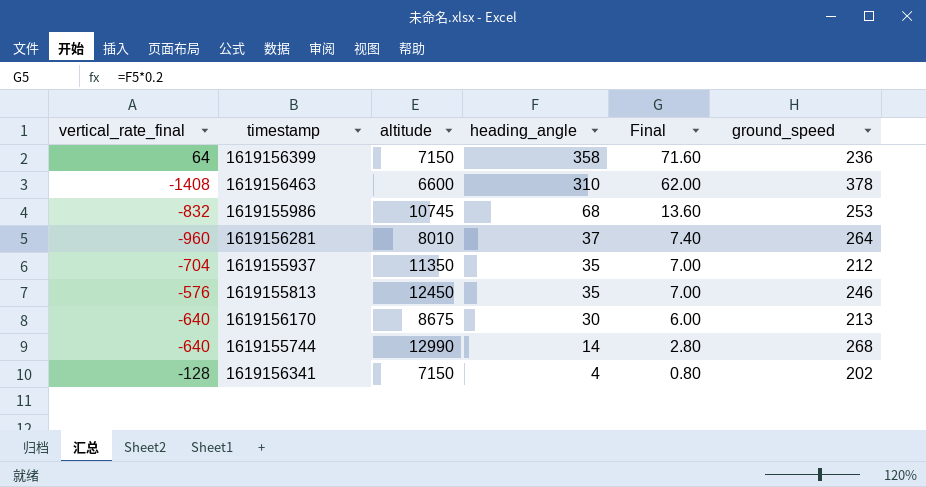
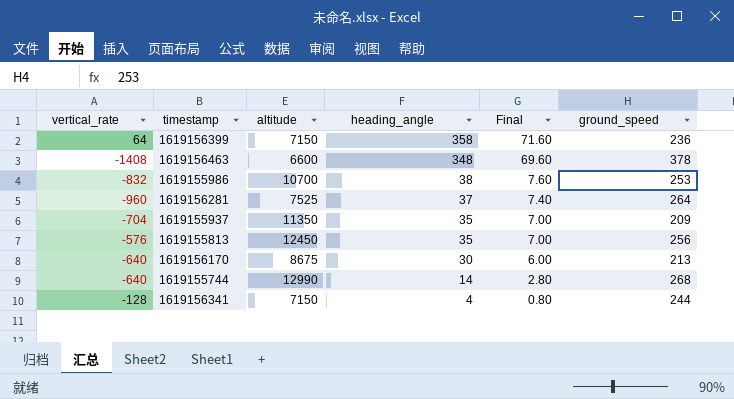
column name: vertical_rate_final -> vertical_rate
1619156463 | heading_angle: 310 -> 348
1619156463 | Final: 62.00 -> 69.60
1619155986 | altitude: 10745 -> 10700
1619155986 | heading_angle: 68 -> 38
1619155986 | Final: 13.60 -> 7.60
1619156281 | altitude: 8010 -> 7525
1619155937 | ground_speed: 212 -> 209
1619155813 | ground_speed: 246 -> 256
1619156341 | ground_speed: 202 -> 244

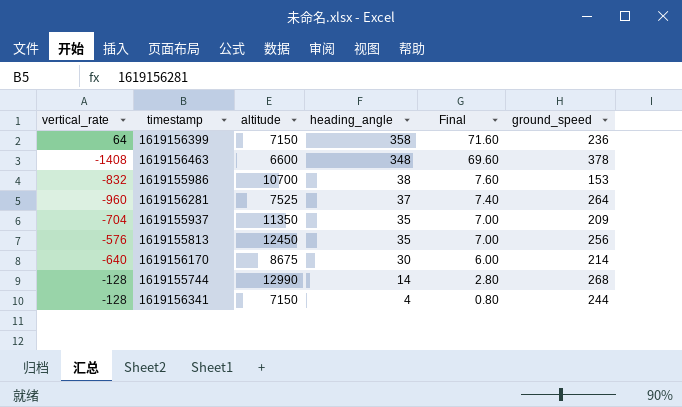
1619155986 | ground_speed: 253 -> 153
1619156170 | ground_speed: 213 -> 214
1619155744 | vertical_rate: -640 -> -128

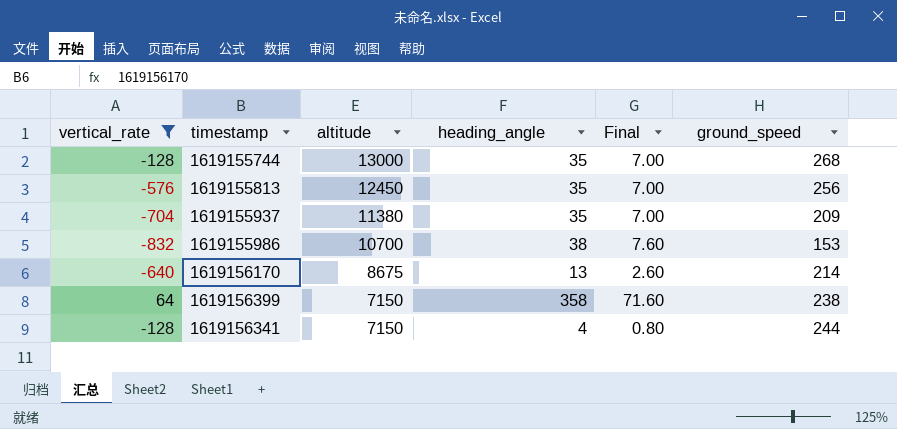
filter: none -> vertical_rate >= -832
row order: heading_angle descending -> altitude descending
1619155744 | altitude: 12990 -> 13000
1619155744 | heading_angle: 14 -> 35
1619155744 | Final: 2.80 -> 7.00
1619155937 | altitude: 11350 -> 11380
1619156170 | heading_angle: 30 -> 13
1619156170 | Final: 6.00 -> 2.60
1619156399 | ground_speed: 236 -> 238

